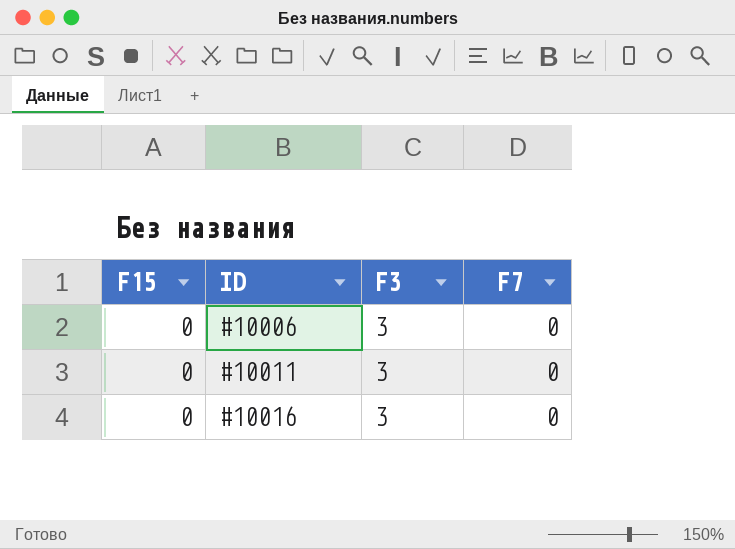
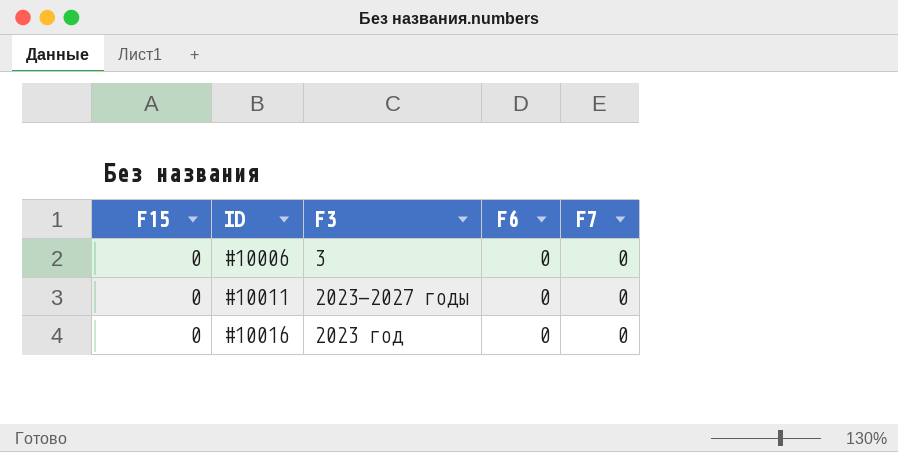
column F6 | position: none -> 4
#10011 | F3: 3 -> 2023-2027 годы
#10016 | F3: 3 -> 2023 год

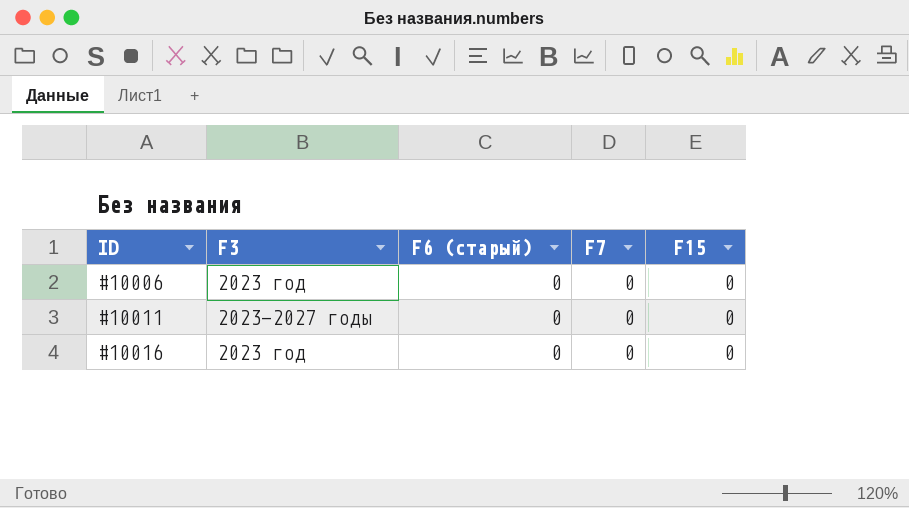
column name: F6 -> F6 (старый)
column F15 | position: 1 -> 5
#10006 | F3: 3 -> 2023 год

